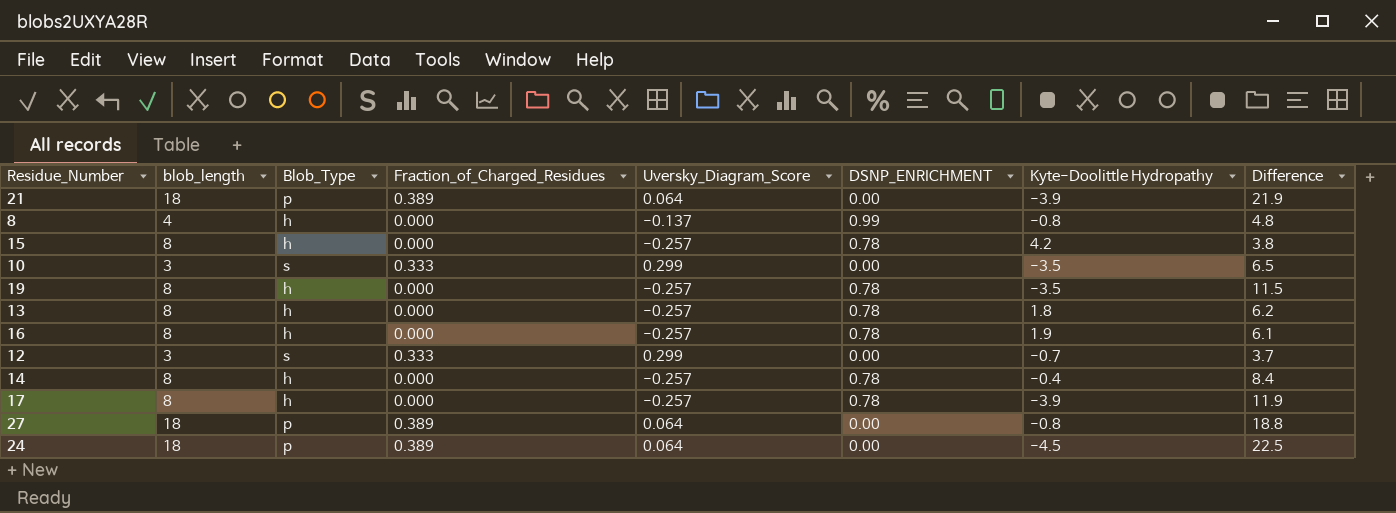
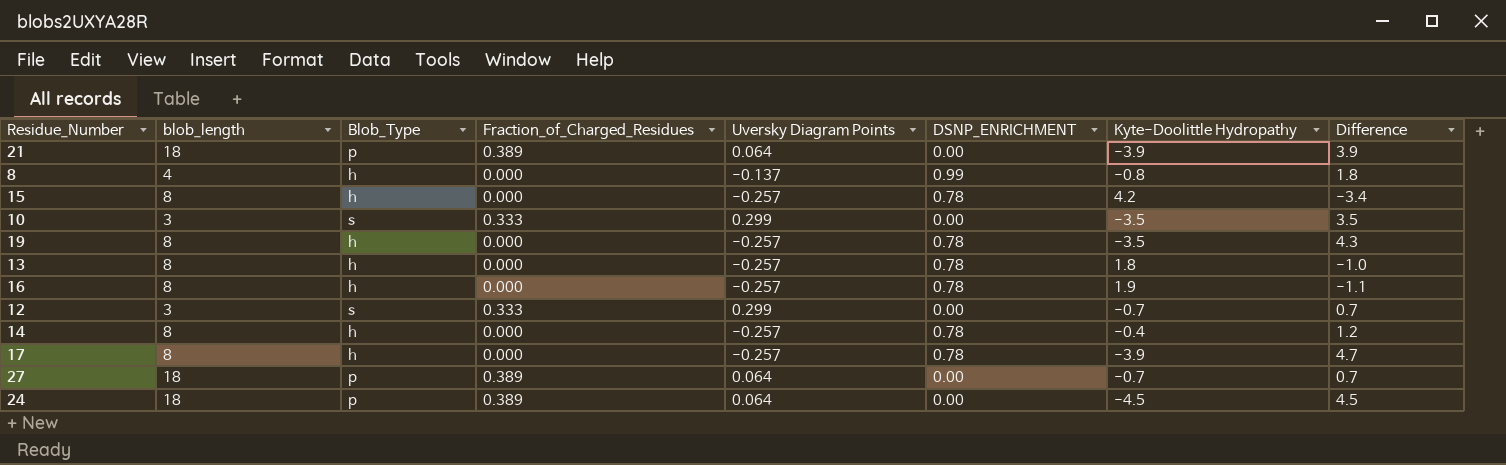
column name: Uversky_Diagram_Score -> Uversky Diagram Points
column Difference | formula: [blob_length] - [Kyte-Doolittle Hydropathy] -> [DSNP_ENRICHMENT] - [Kyte-Doolittle Hydropathy]
27 | Kyte-Doolittle Hydropathy: -0.8 -> -0.7

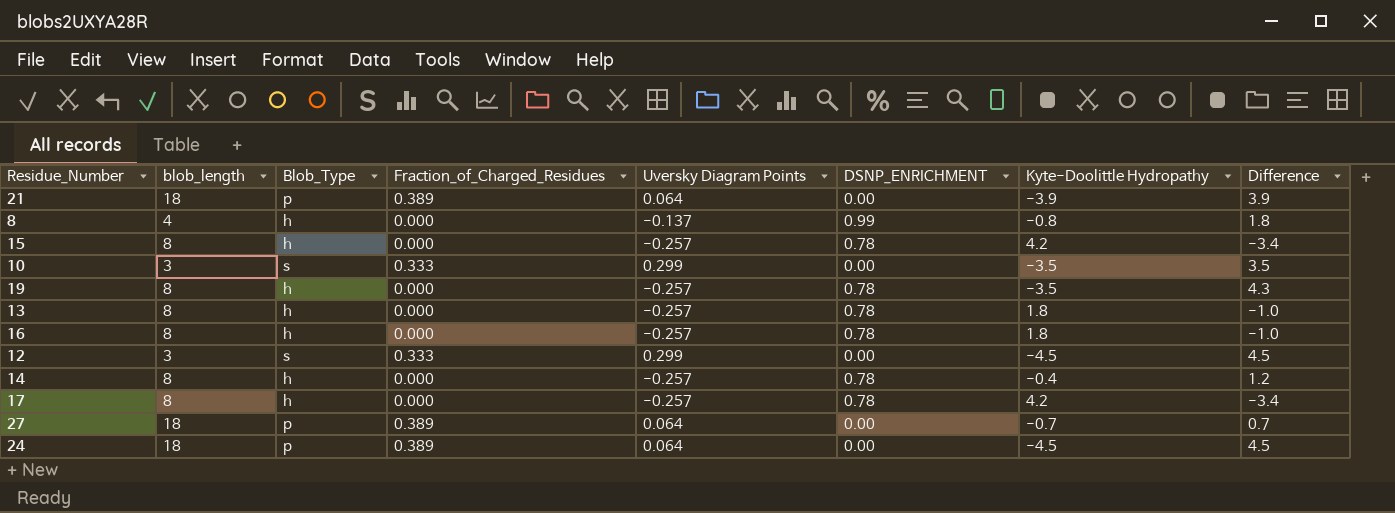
16 | Kyte-Doolittle Hydropathy: 1.9 -> 1.8
16 | Difference: -1.1 -> -1.0
12 | Kyte-Doolittle Hydropathy: -0.7 -> -4.5
12 | Difference: 0.7 -> 4.5
17 | Kyte-Doolittle Hydropathy: -3.9 -> 4.2
17 | Difference: 4.7 -> -3.4

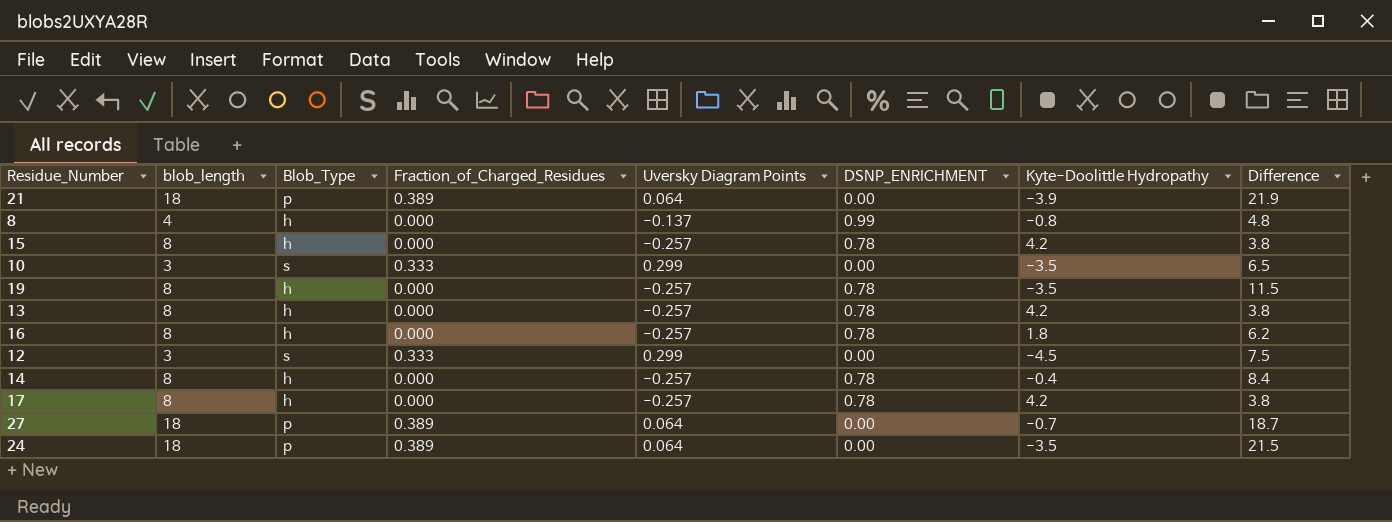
column Difference | formula: [DSNP_ENRICHMENT] - [Kyte-Doolittle Hydropathy] -> [blob_length] - [Kyte-Doolittle Hydropathy]
13 | Kyte-Doolittle Hydropathy: 1.8 -> 4.2
24 | Kyte-Doolittle Hydropathy: -4.5 -> -3.5

